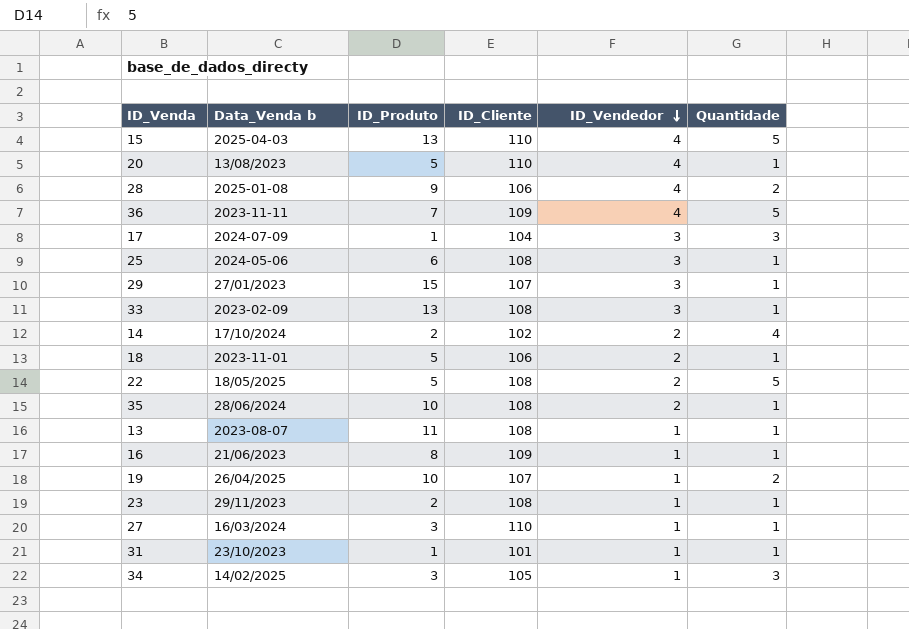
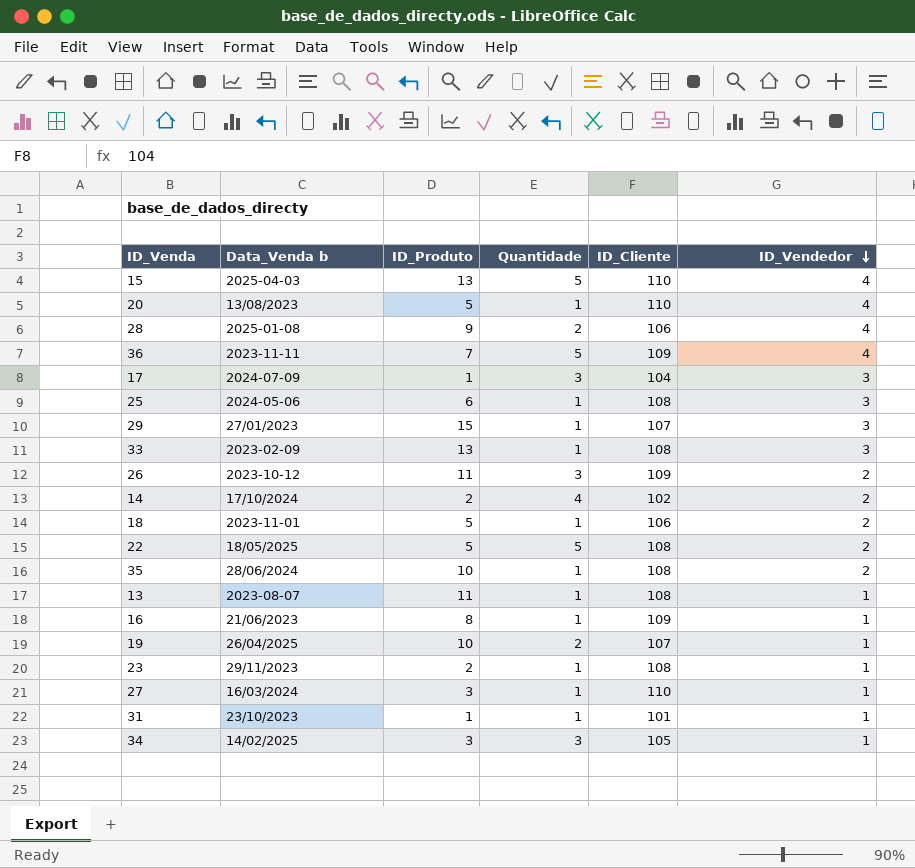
column Quantidade | position: 6 -> 4
row 26: none -> 2023-10-12 | 11 | 3 | 109 | 2

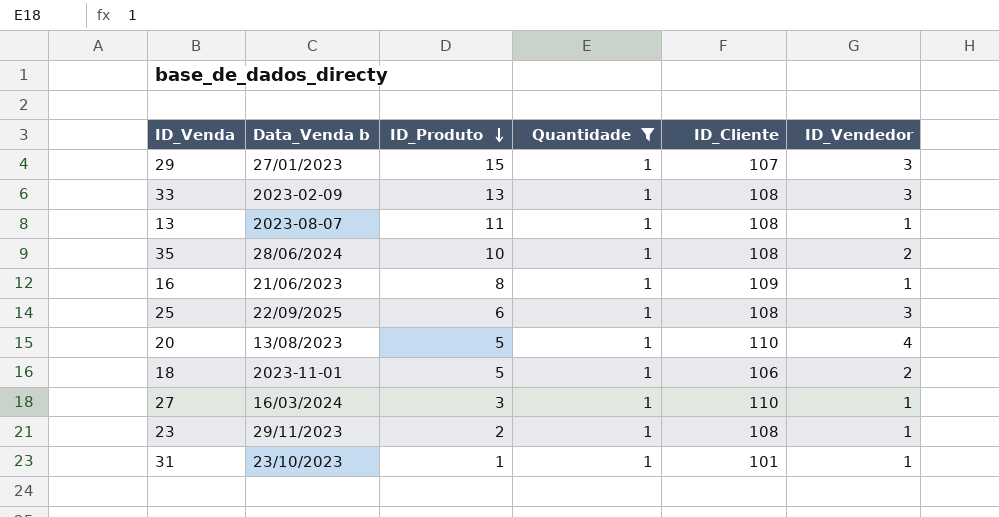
filter: none -> Quantidade = 1
row order: ID_Vendedor descending -> ID_Produto descending
25 | Data_Venda b: 2024-05-06 -> 22/09/2025

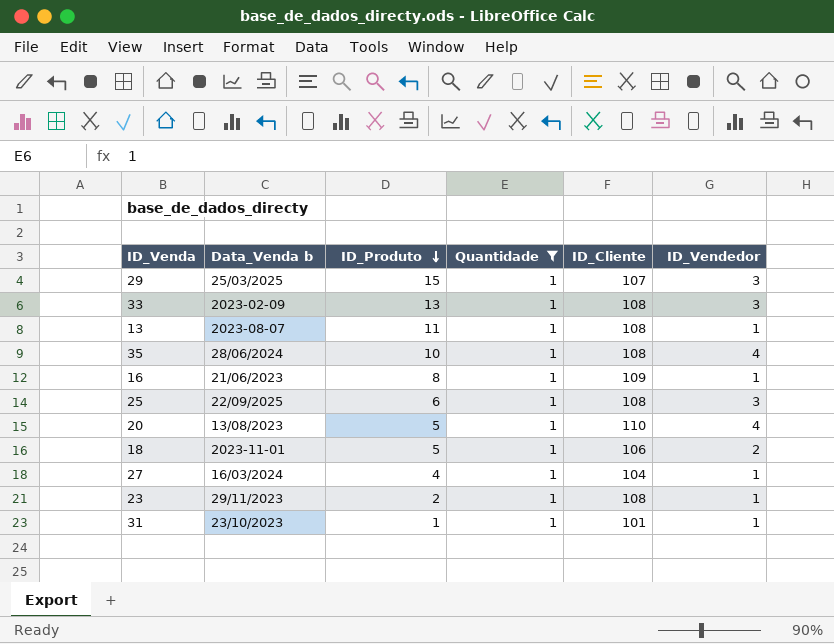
29 | Data_Venda b: 27/01/2023 -> 25/03/2025
35 | ID_Vendedor: 2 -> 4
27 | ID_Produto: 3 -> 4
27 | ID_Cliente: 110 -> 104

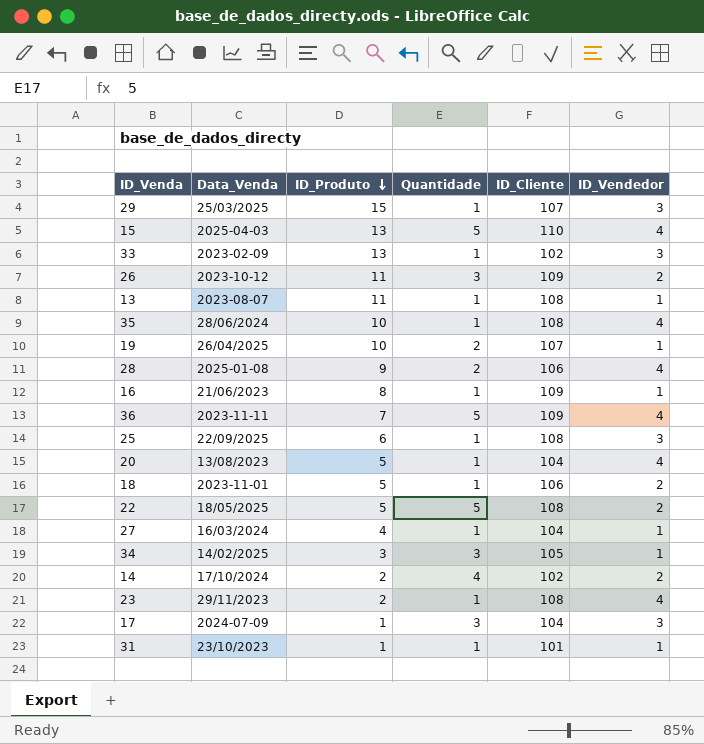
filter: Quantidade = 1 -> none
column name: Data_Venda b -> Data_Venda
33 | ID_Cliente: 108 -> 102
20 | ID_Cliente: 110 -> 104
23 | ID_Vendedor: 1 -> 4

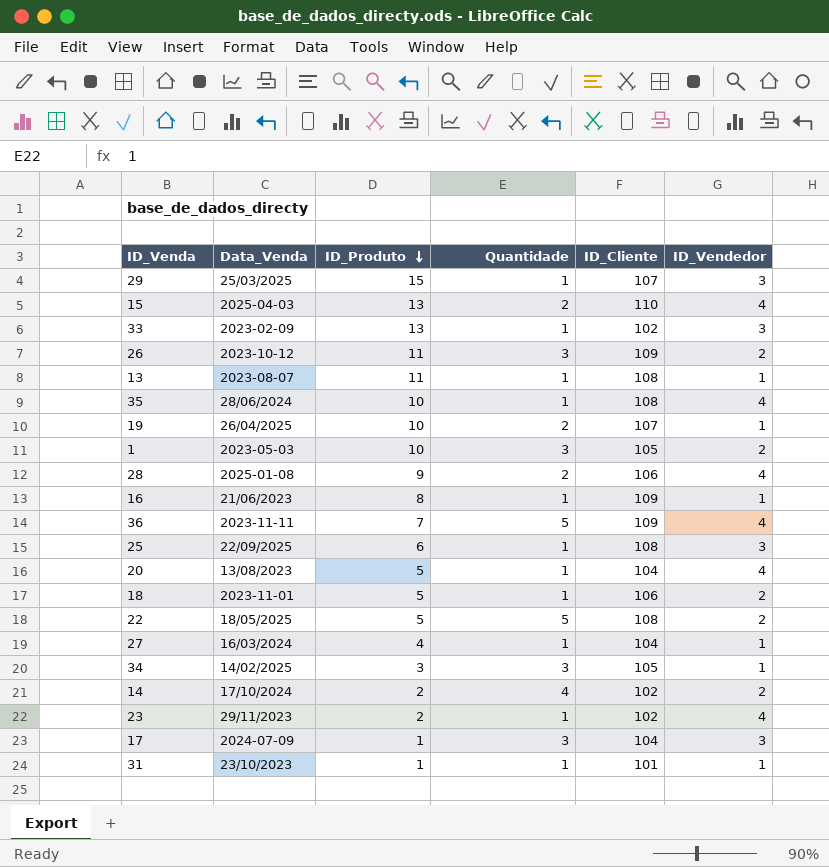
15 | Quantidade: 5 -> 2
row 1: none -> 2023-05-03 | 10 | 3 | 105 | 2
23 | ID_Cliente: 108 -> 102

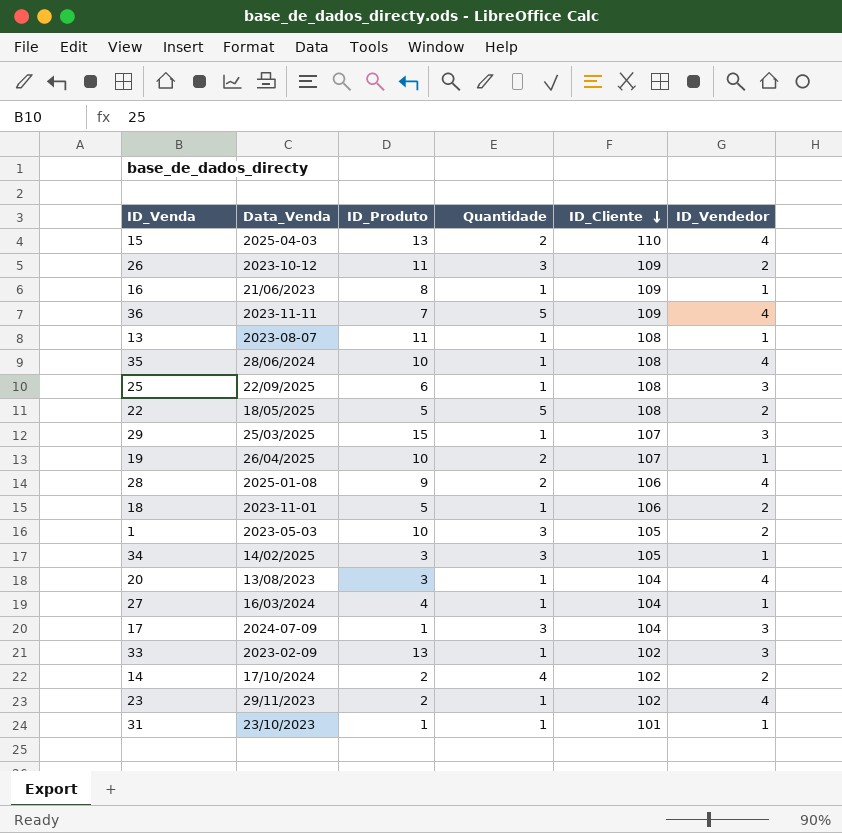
row order: ID_Produto descending -> ID_Cliente descending
20 | ID_Produto: 5 -> 3

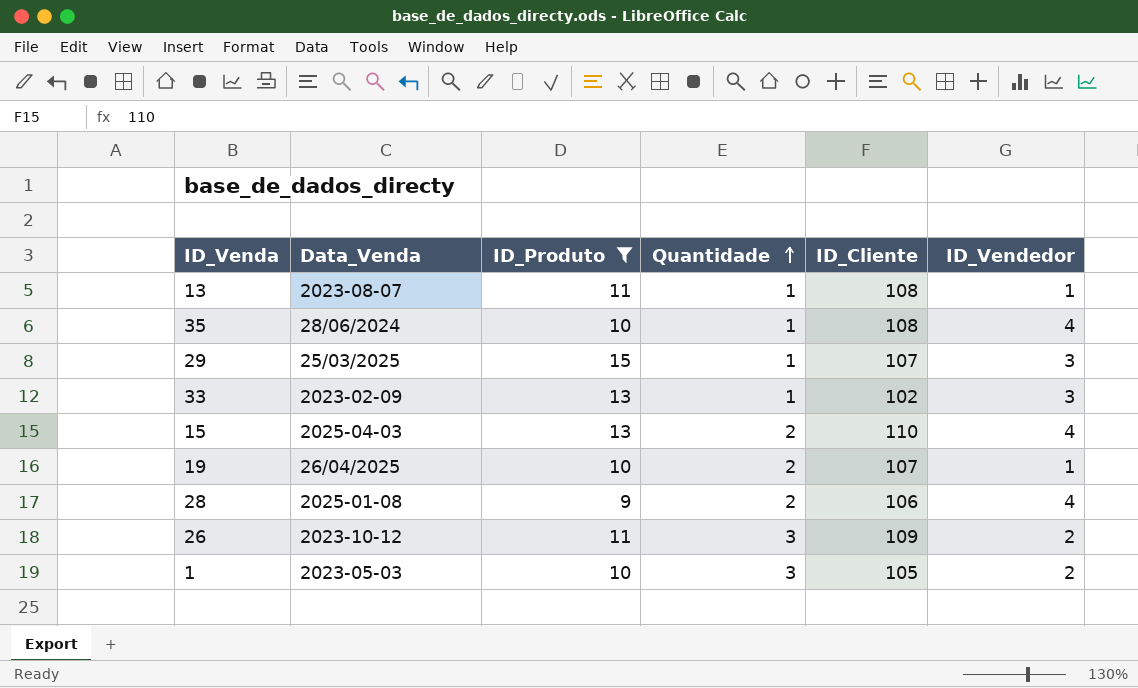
filter: none -> ID_Produto >= 9
row order: ID_Cliente descending -> Quantidade ascending

